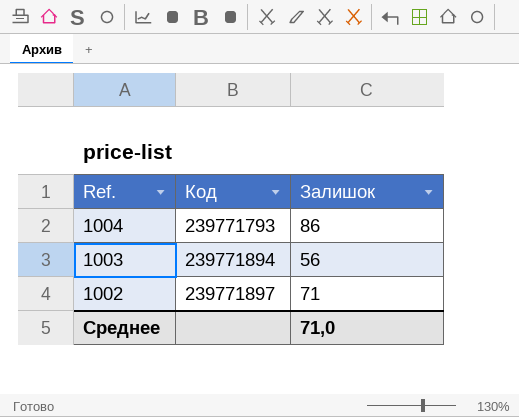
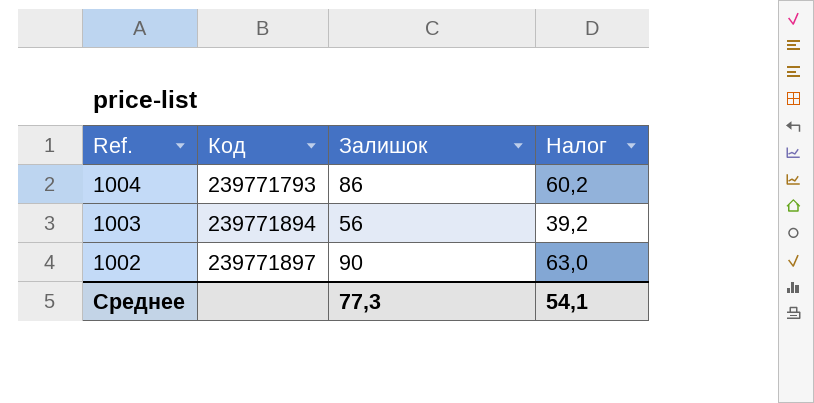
column Налог | formula: none -> [Залишок] * 0,7
1002 | Залишок: 71 -> 90
Среднее | Залишок: 71,0 -> 77,3

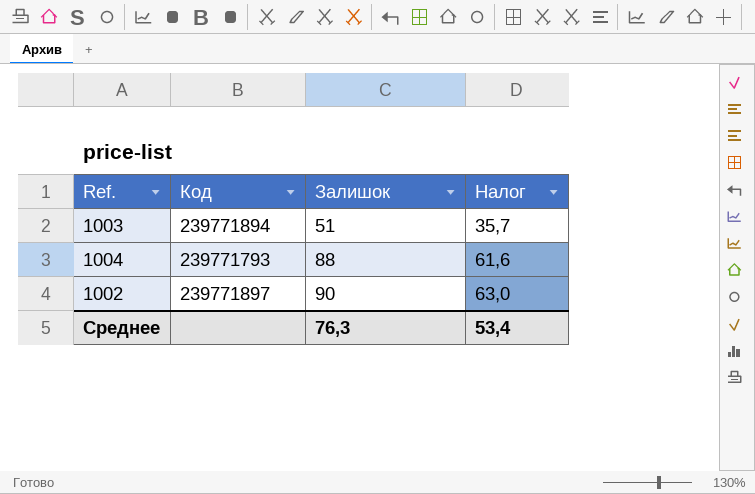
row order: Ref. descending -> Залишок ascending
1003 | Залишок: 56 -> 51
1003 | Налог: 39,2 -> 35,7
1004 | Залишок: 86 -> 88
1004 | Налог: 60,2 -> 61,6
Среднее | Залишок: 77,3 -> 76,3
Среднее | Налог: 54,1 -> 53,4

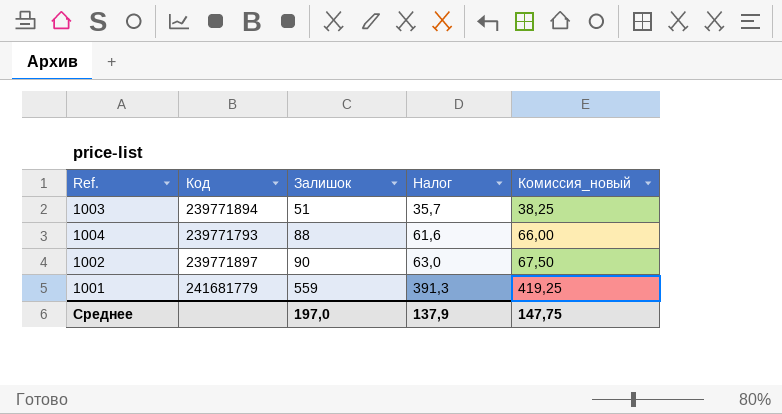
column Комиссия_новый | formula: none -> [Залишок] * 0,75
row 1001: none -> 241681779 | 559 | 391,3 | 419,25
Среднее | Залишок: 76,3 -> 197,0
Среднее | Налог: 53,4 -> 137,9

